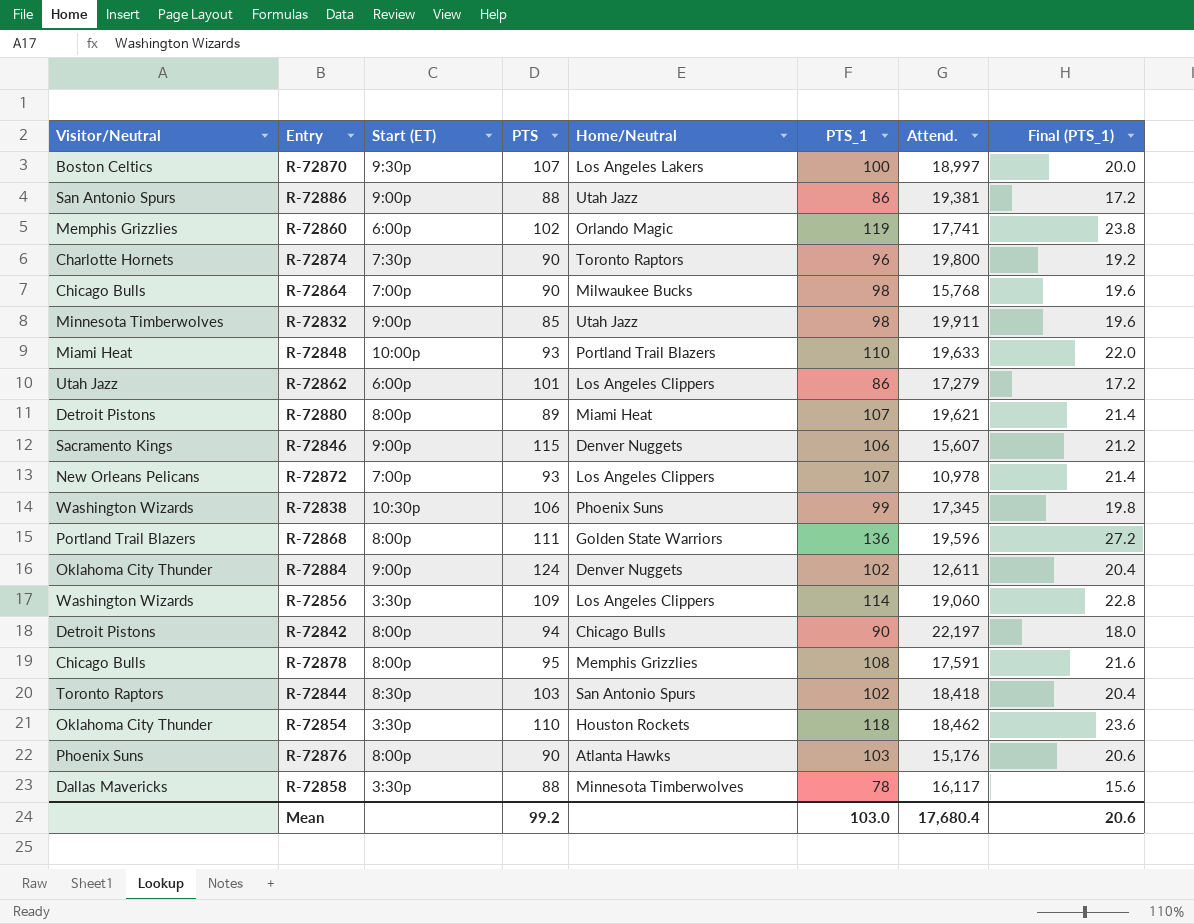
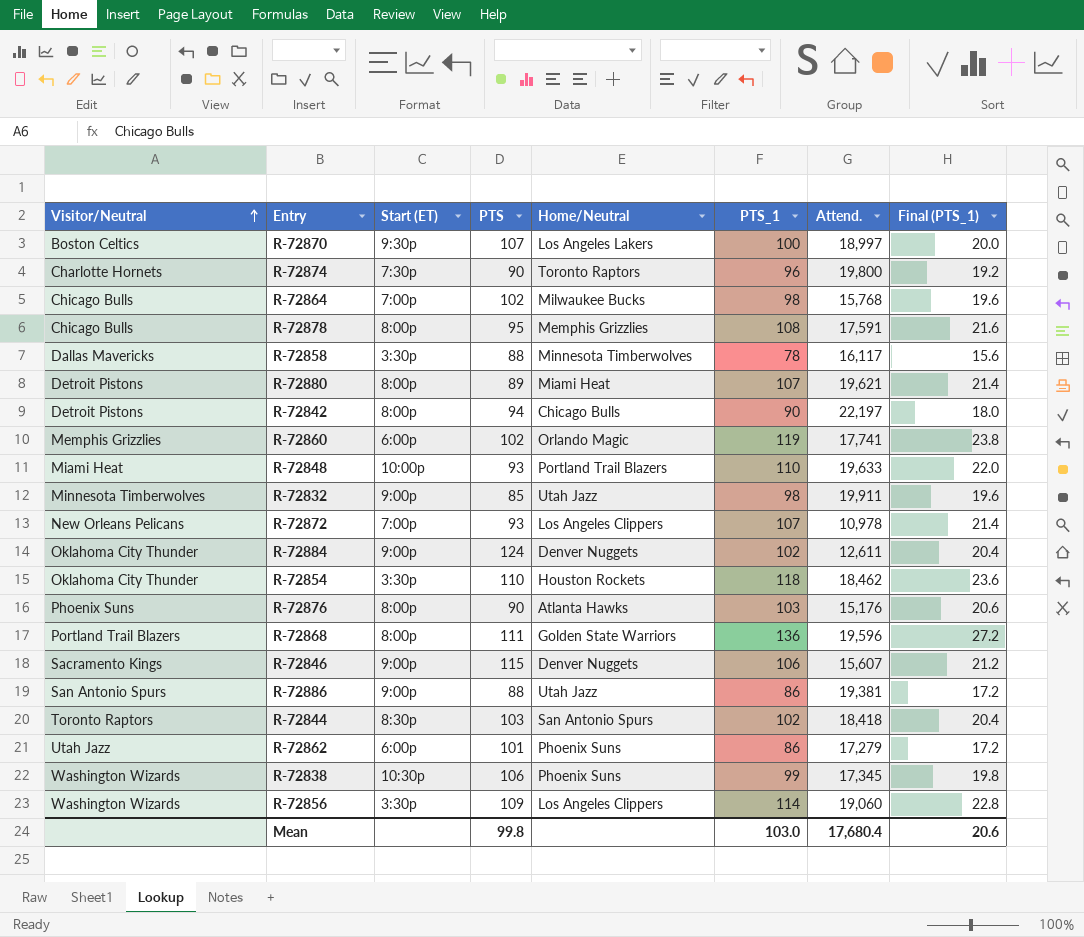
row order: none -> Visitor/Neutral ascending
R-72864 | PTS: 90 -> 102
R-72862 | Home/Neutral: Los Angeles Clippers -> Phoenix Suns
Mean | PTS: 99.2 -> 99.8

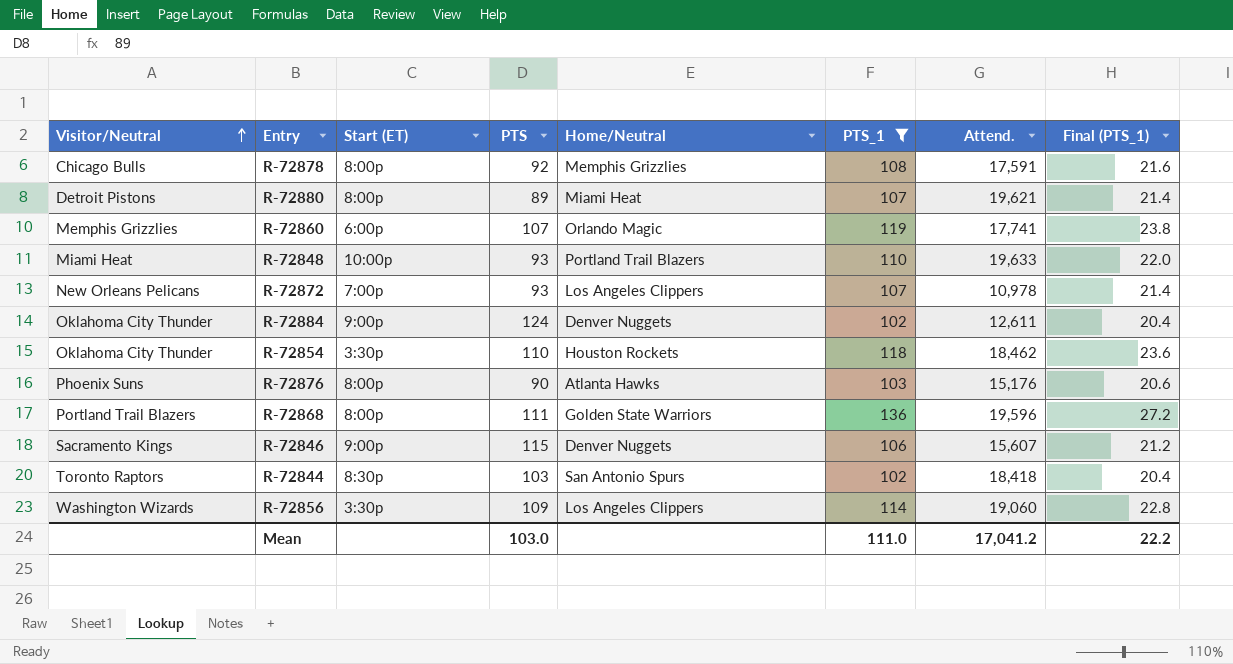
filter: none -> PTS_1 >= 102
R-72878 | PTS: 95 -> 92
R-72860 | PTS: 102 -> 107
Mean | PTS: 99.8 -> 103.0
Mean | PTS_1: 103.0 -> 111.0
Mean | Attend.: 17,680.4 -> 17,041.2
Mean | Final (PTS_1): 20.6 -> 22.2

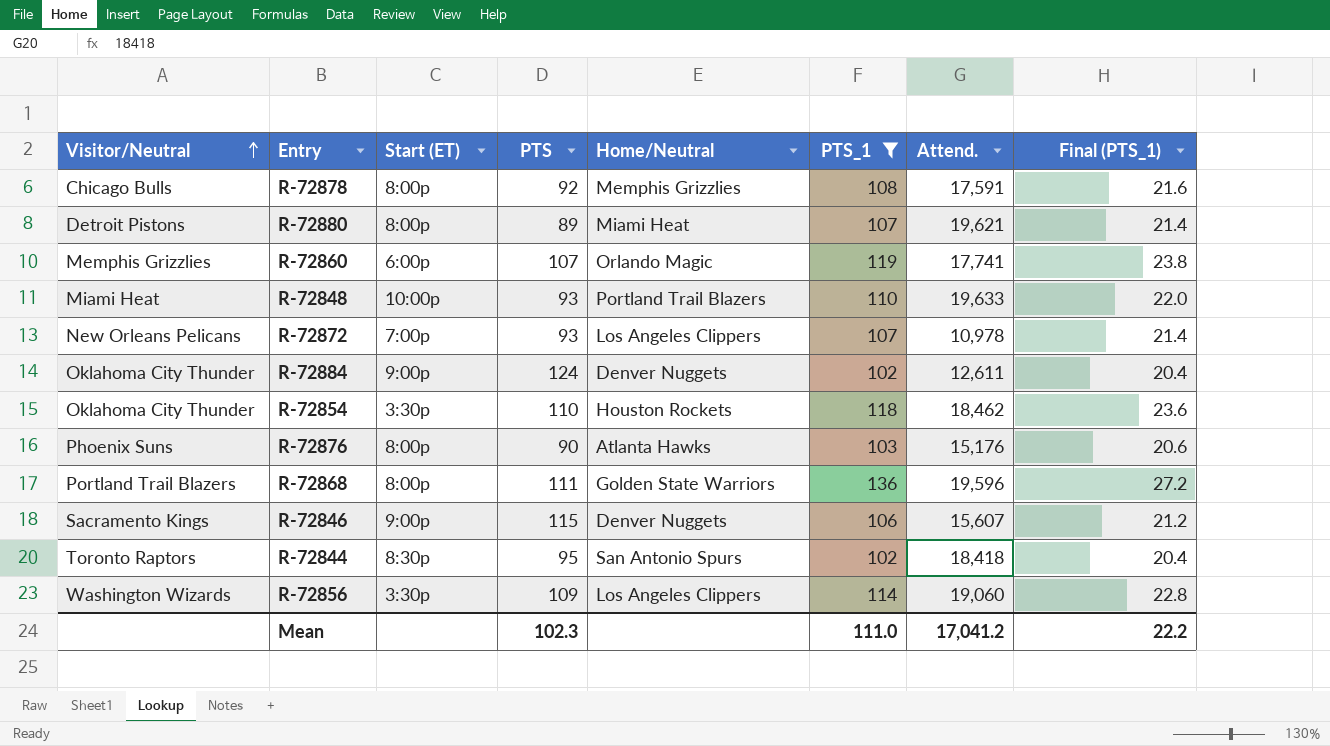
R-72844 | PTS: 103 -> 95
Mean | PTS: 103.0 -> 102.3

